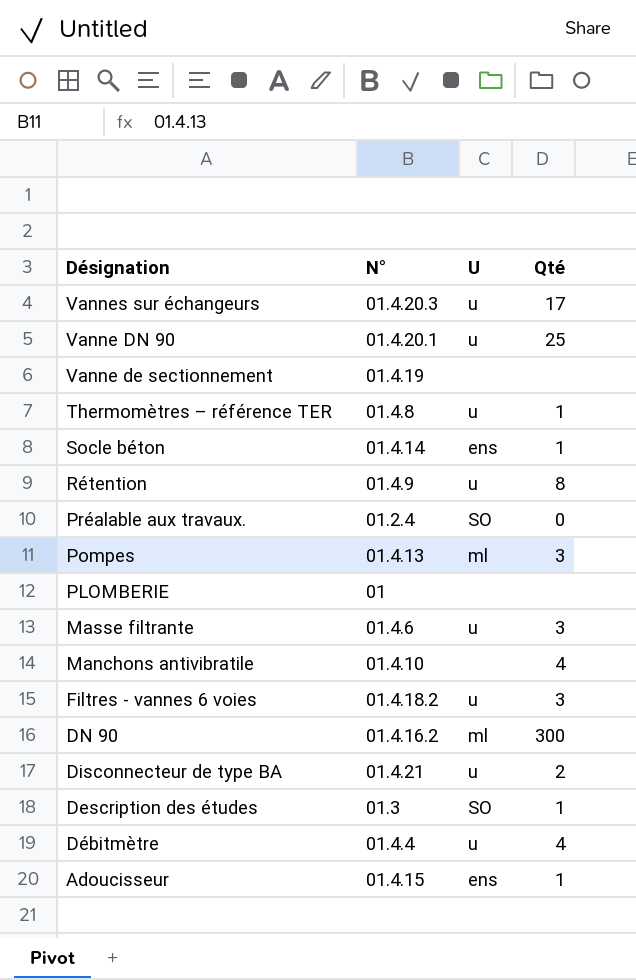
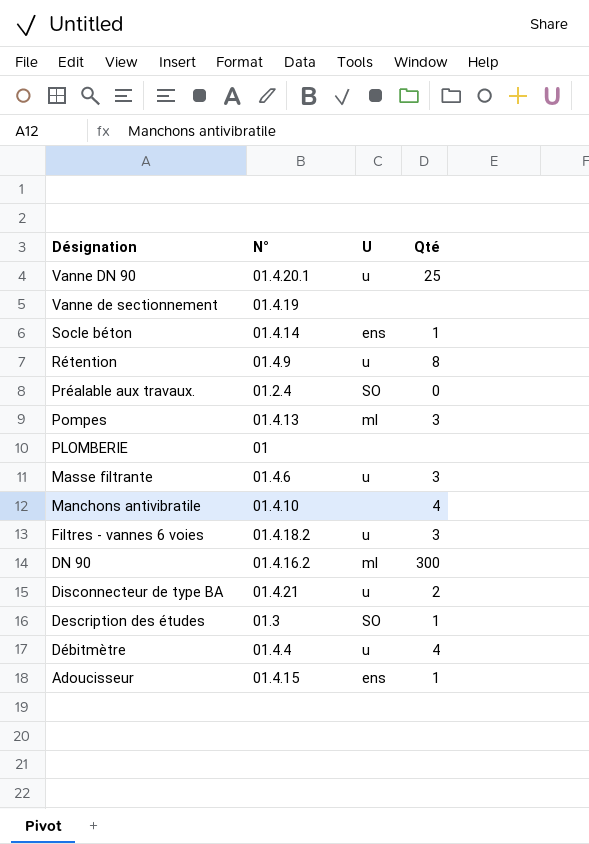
row Vannes sur échangeurs: 01.4.20.3 | u | 17 -> none
row Thermomètres – référence TER: 01.4.8 | u | 1 -> none

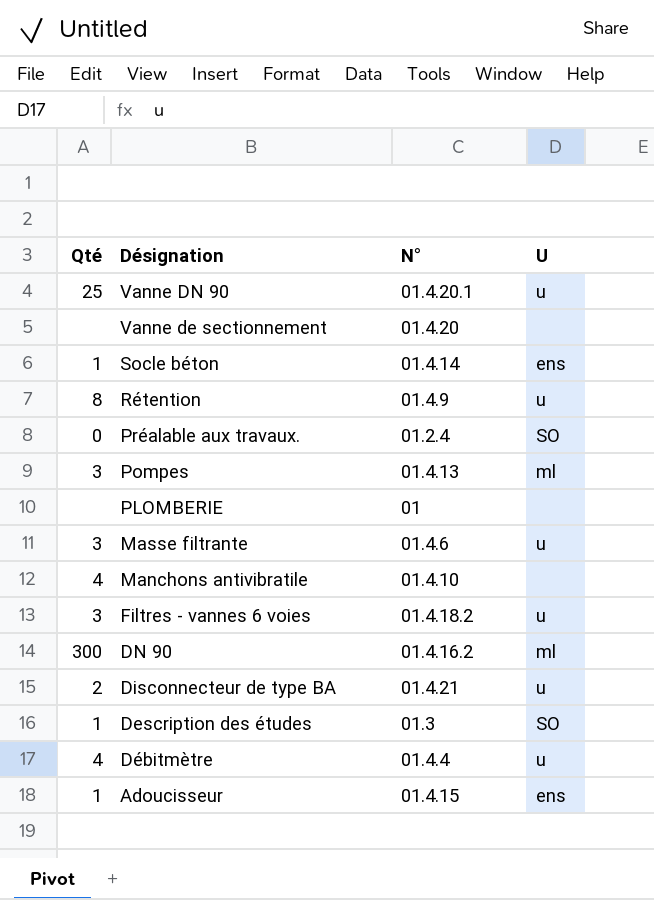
column Qté | position: 4 -> 1
Vanne de sectionnement | N°: 01.4.19 -> 01.4.20

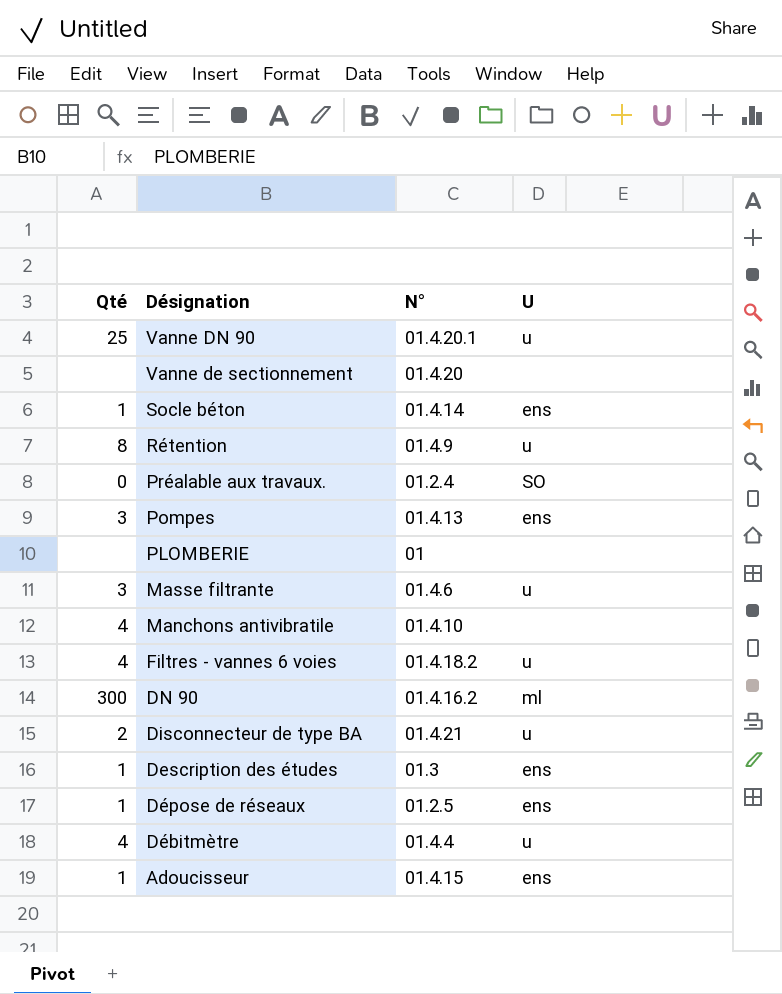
Pompes | U: ml -> ens
Filtres - vannes 6 voies | Qté: 3 -> 4
Description des études | U: SO -> ens
row Dépose de réseaux: none -> 1 | 01.2.5 | ens

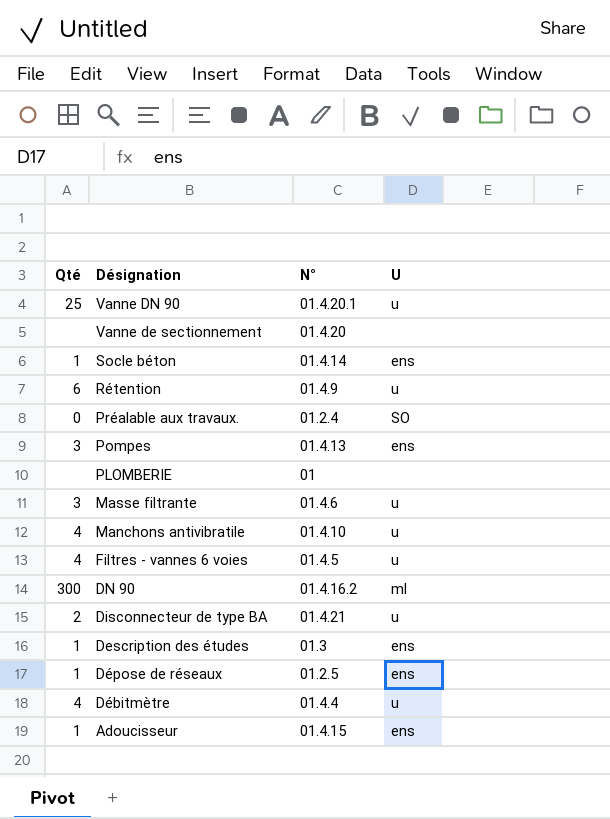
Rétention | Qté: 8 -> 6
Manchons antivibratile | U: none -> u
Filtres - vannes 6 voies | N°: 01.4.18.2 -> 01.4.5

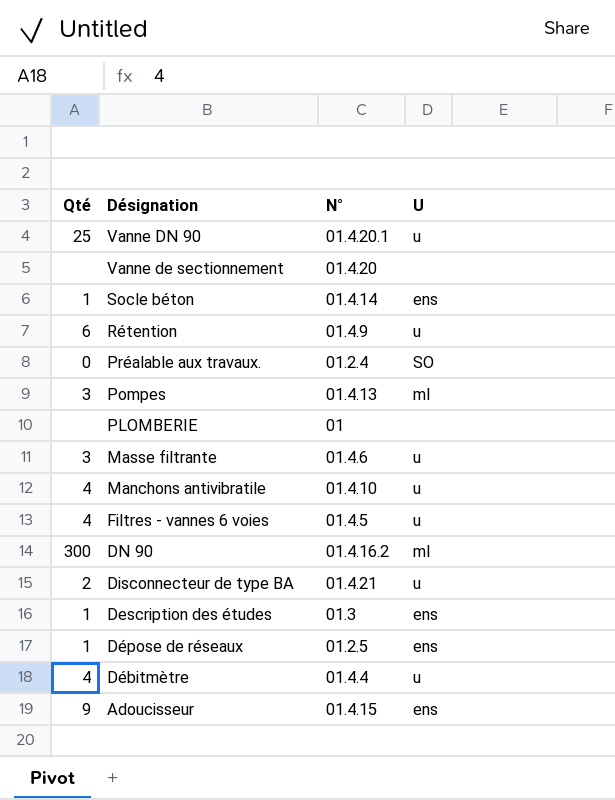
Pompes | U: ens -> ml
Adoucisseur | Qté: 1 -> 9

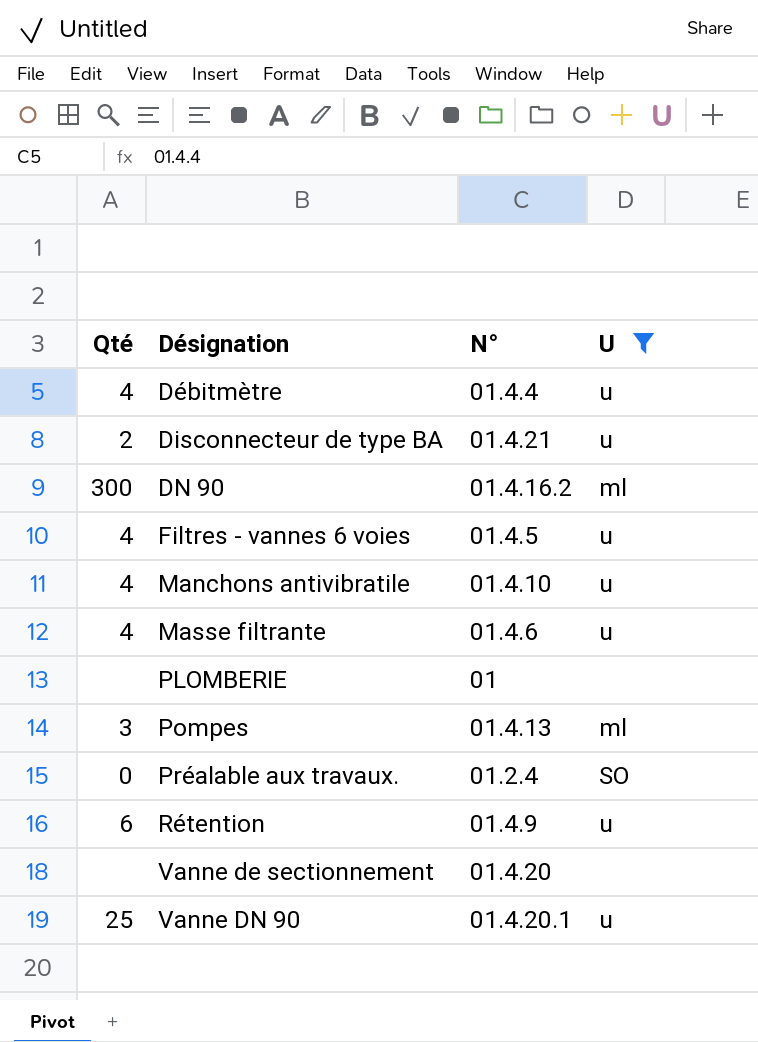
filter: none -> U != ens
row order: Désignation descending -> Désignation ascending
Masse filtrante | Qté: 3 -> 4

